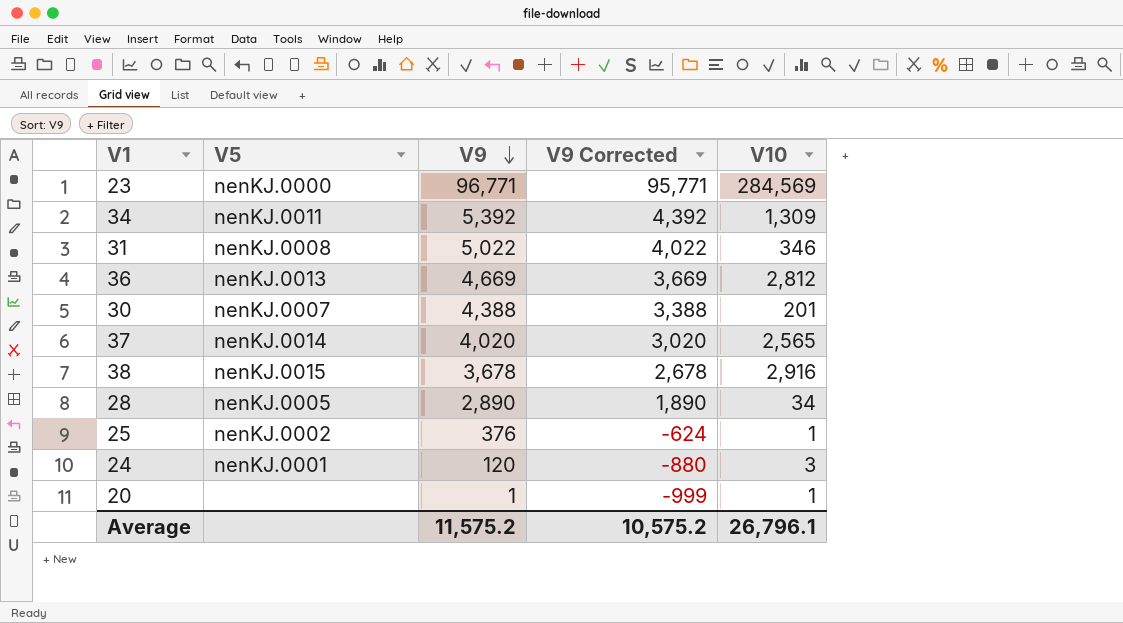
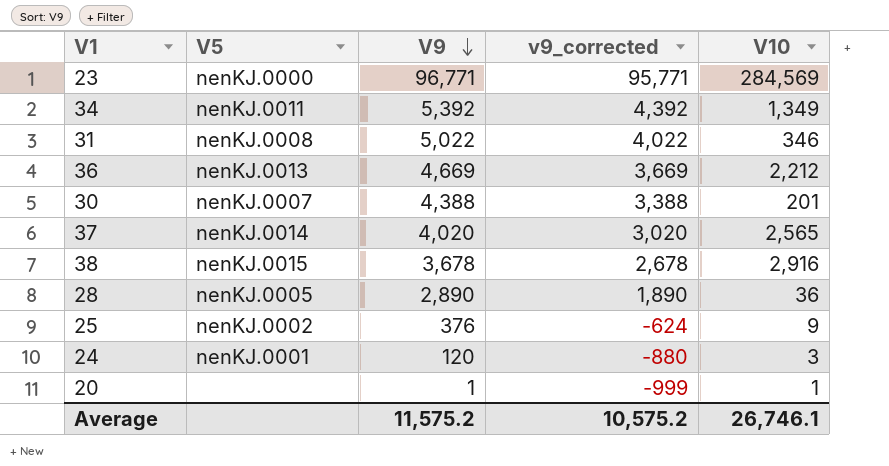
column name: V9 Corrected -> v9_corrected
34 | V10: 1,309 -> 1,349
36 | V10: 2,812 -> 2,212
28 | V10: 34 -> 36
25 | V10: 1 -> 9
Average | V10: 26,796.1 -> 26,746.1

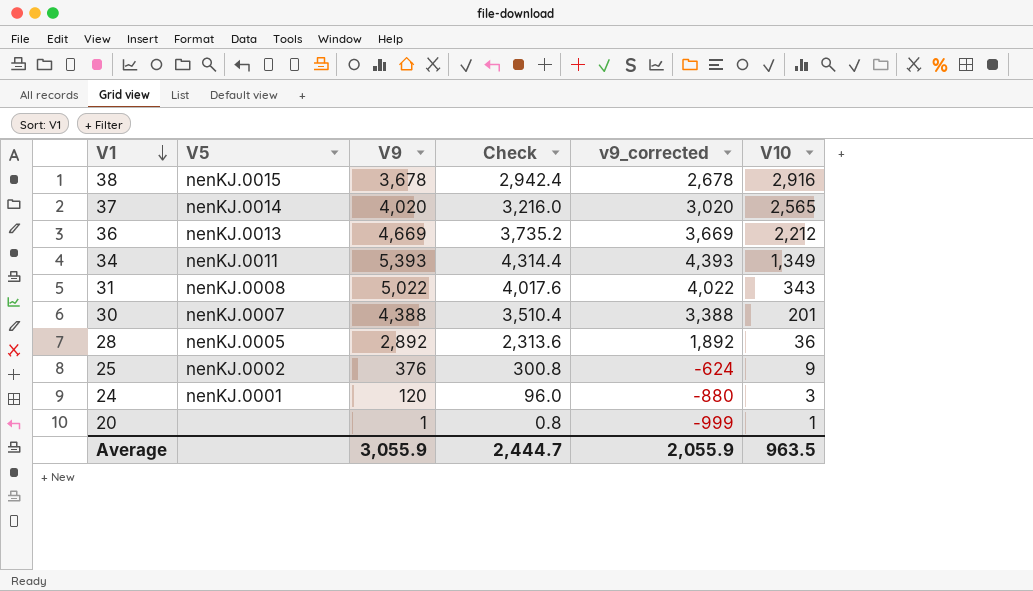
row order: V9 descending -> V1 descending
column Check | formula: none -> [V9] * 0.8
row 23: nenKJ.0000 | 96,771 | 95,771 | 284,569 -> none
34 | V9: 5,392 -> 5,393
34 | v9_corrected: 4,392 -> 4,393
31 | V10: 346 -> 343
28 | V9: 2,890 -> 2,892
28 | v9_corrected: 1,890 -> 1,892
Average | V9: 11,575.2 -> 3,055.9
Average | v9_corrected: 10,575.2 -> 2,055.9
Average | V10: 26,746.1 -> 963.5

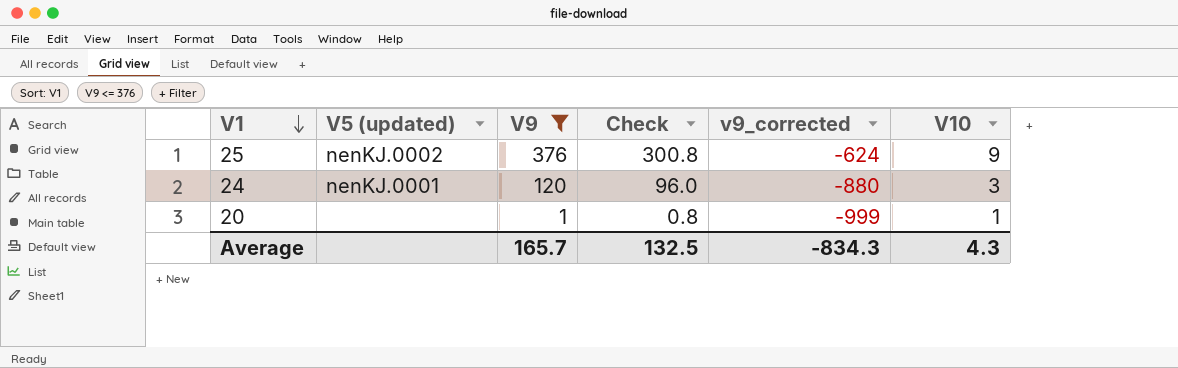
filter: none -> V9 <= 376
column name: V5 -> V5 (updated)
Average | V9: 3,055.9 -> 165.7
Average | Check: 2,444.7 -> 132.5
Average | v9_corrected: 2,055.9 -> -834.3
Average | V10: 963.5 -> 4.3

